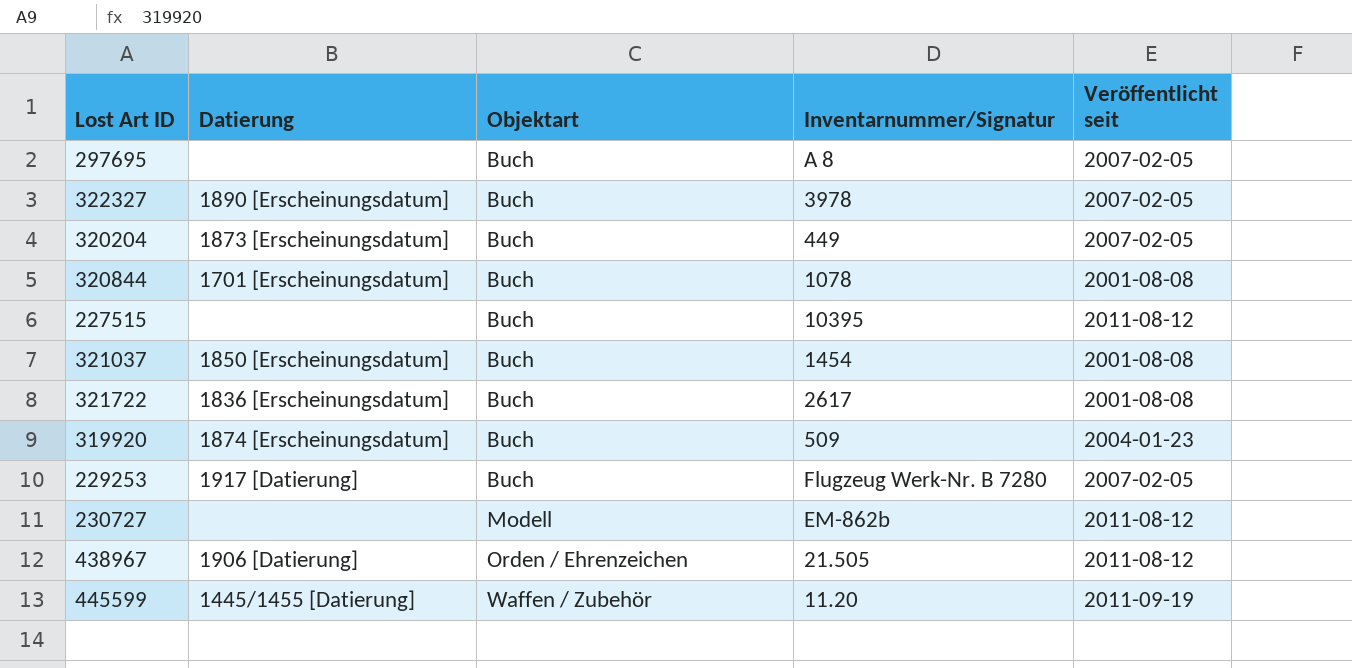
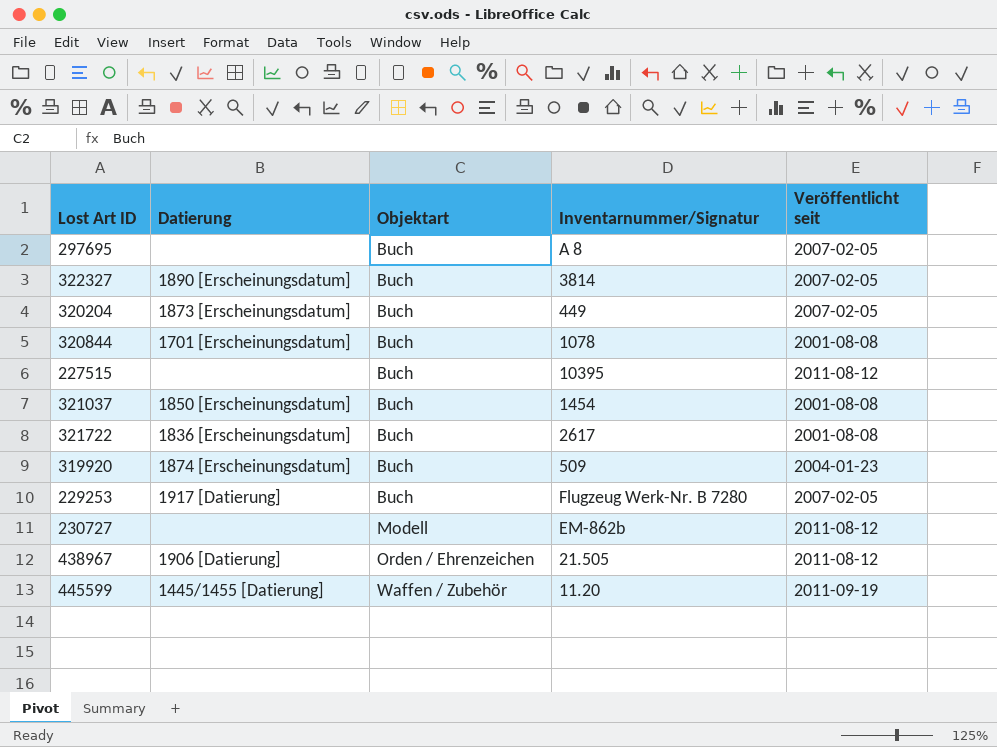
322327 | Inventarnummer/Signatur: 3978 -> 3814

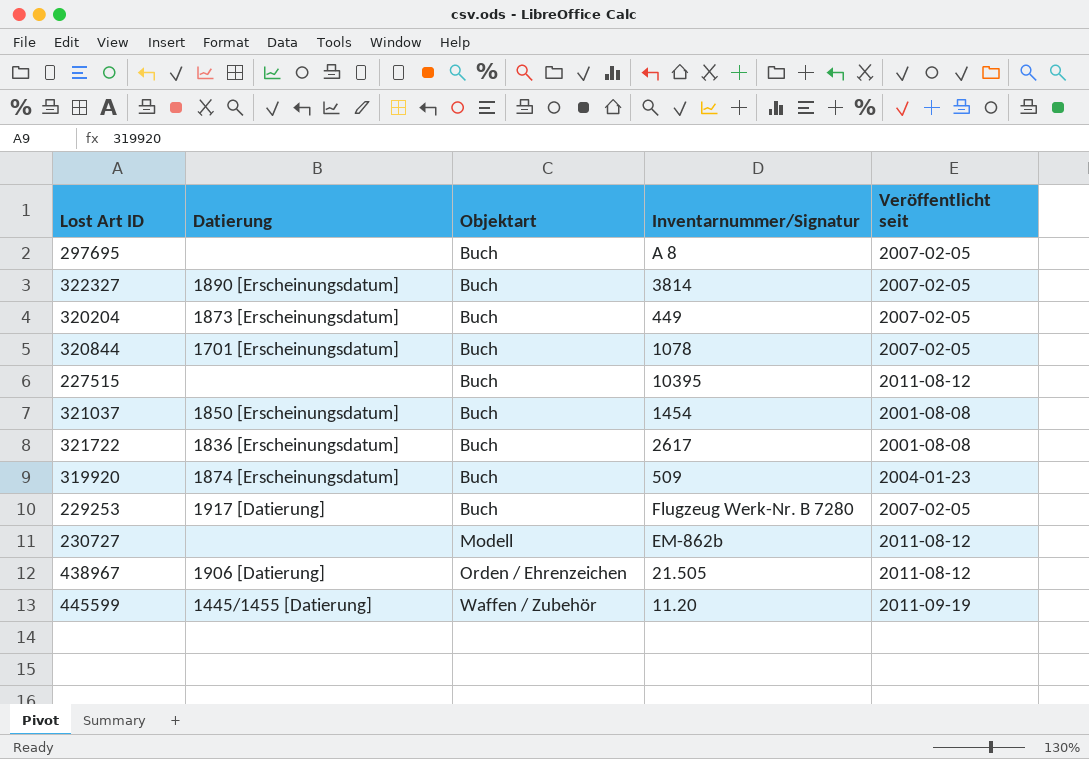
320844 | Veröffentlicht seit: 2001-08-08 -> 2007-02-05

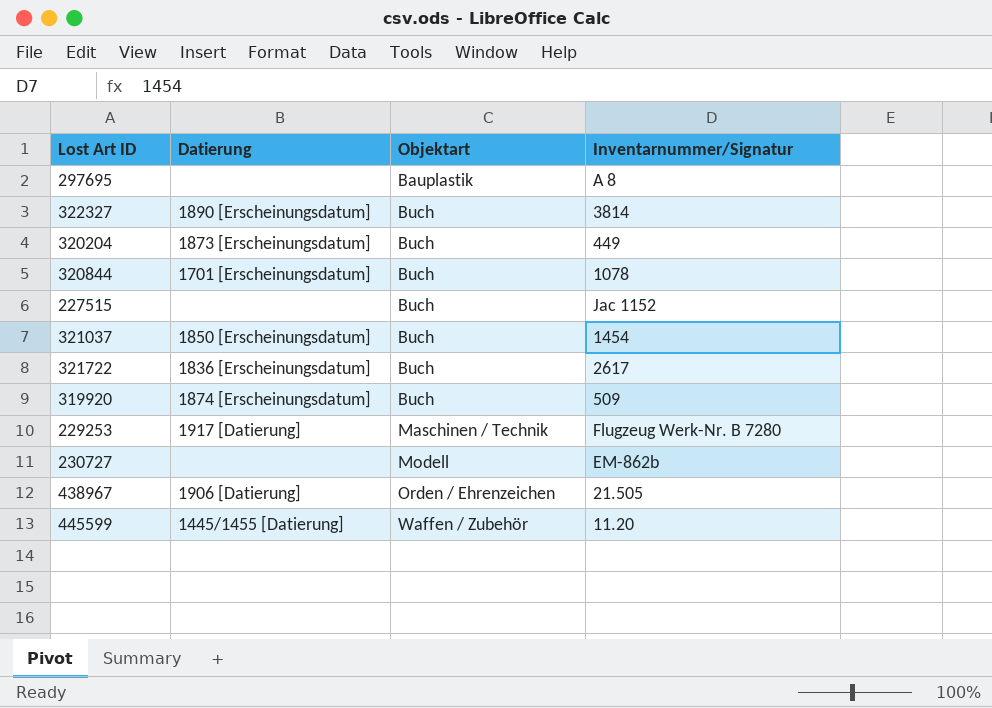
column Veröffentlicht seit | position: 5 -> none
297695 | Objektart: Buch -> Bauplastik
227515 | Inventarnummer/Signatur: 10395 -> Jac 1152
229253 | Objektart: Buch -> Maschinen / Technik

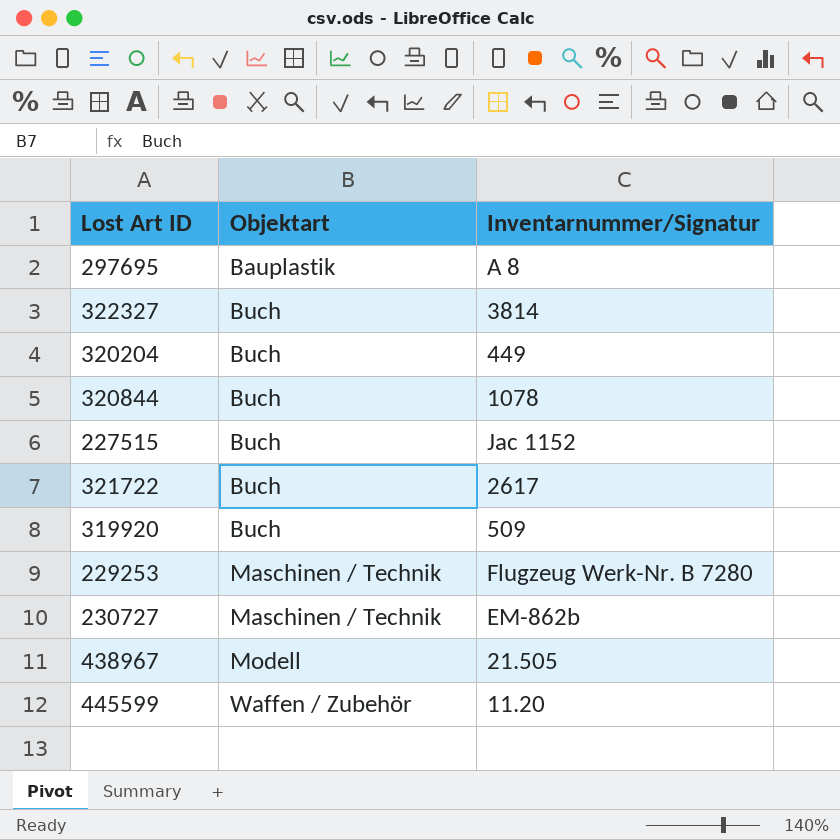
column Datierung | position: 2 -> none
row 321037: 1850 [Erscheinungsdatum] | Buch | 1454 -> none
230727 | Objektart: Modell -> Maschinen / Technik
438967 | Objektart: Orden / Ehrenzeichen -> Modell

